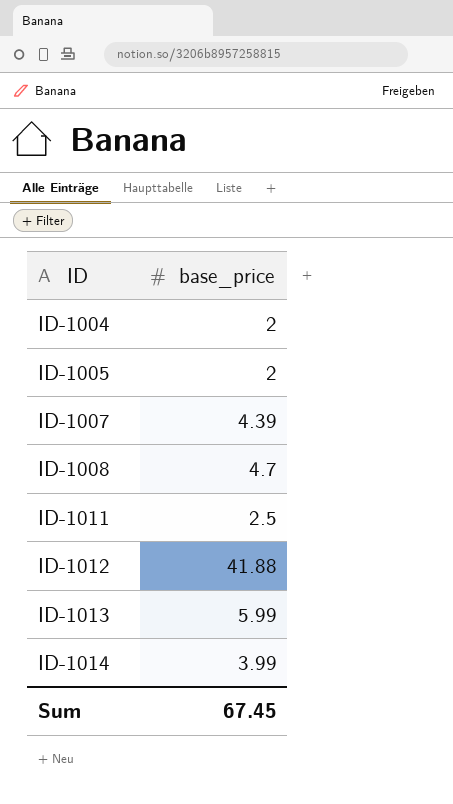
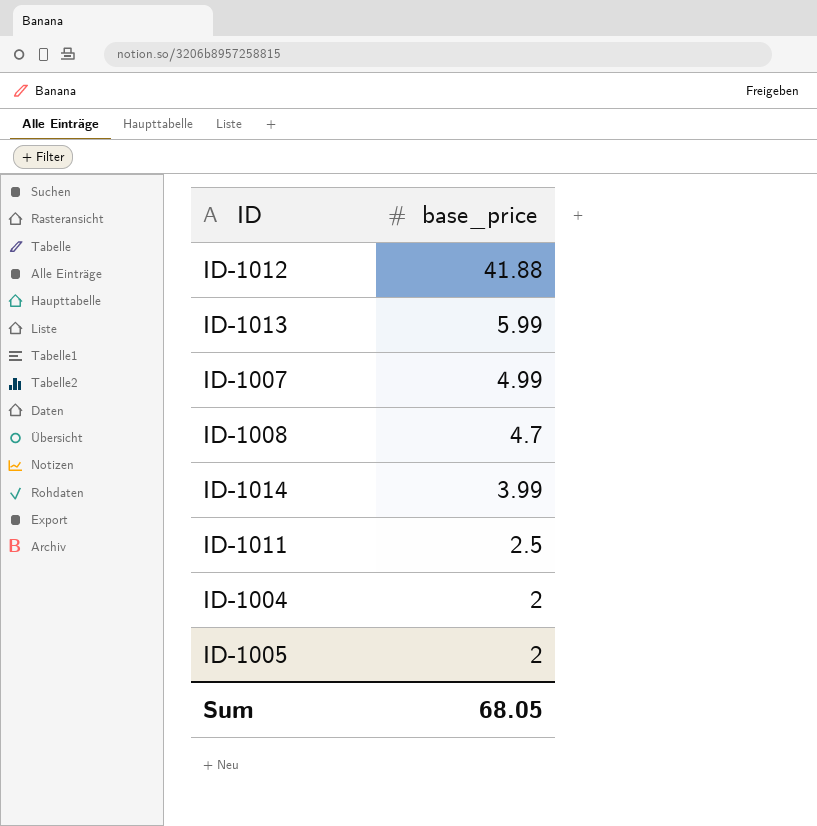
row order: ID ascending -> base_price descending
ID-1007 | base_price: 4.39 -> 4.99
Sum | base_price: 67.45 -> 68.05

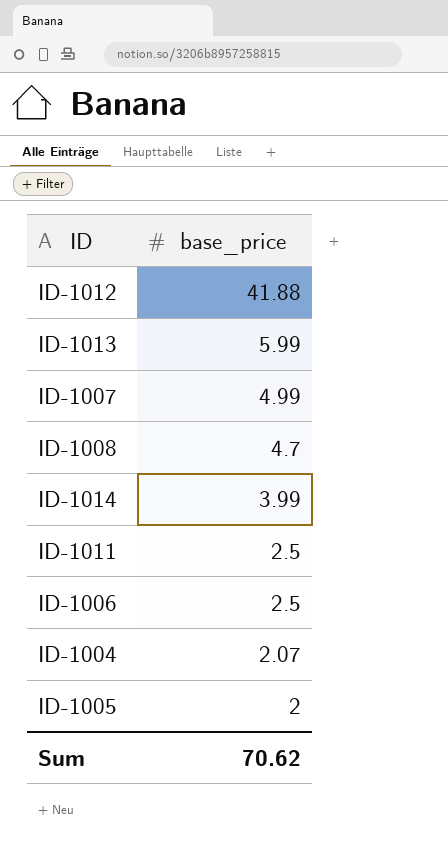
row ID-1006: none -> 2.5
ID-1004 | base_price: 2 -> 2.07
Sum | base_price: 68.05 -> 70.62

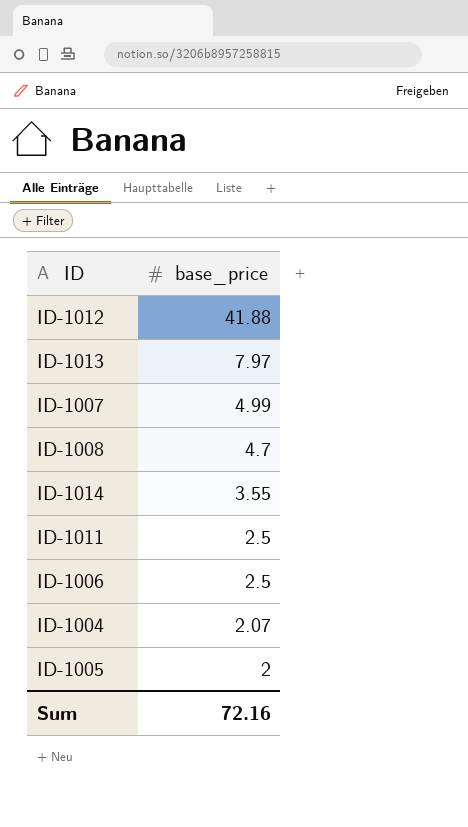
ID-1013 | base_price: 5.99 -> 7.97
ID-1014 | base_price: 3.99 -> 3.55
Sum | base_price: 70.62 -> 72.16

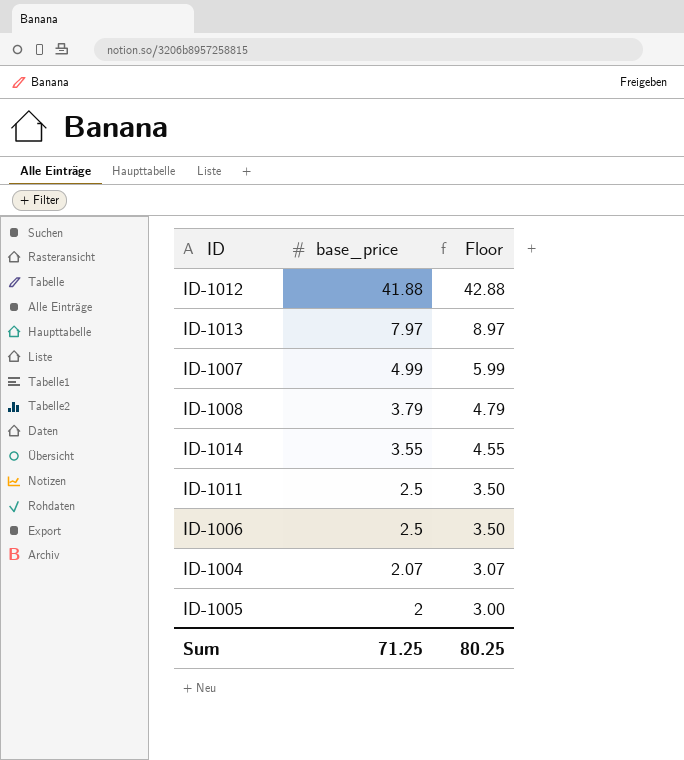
column Floor | formula: none -> [base_price] + 1
ID-1008 | base_price: 4.7 -> 3.79
Sum | base_price: 72.16 -> 71.25

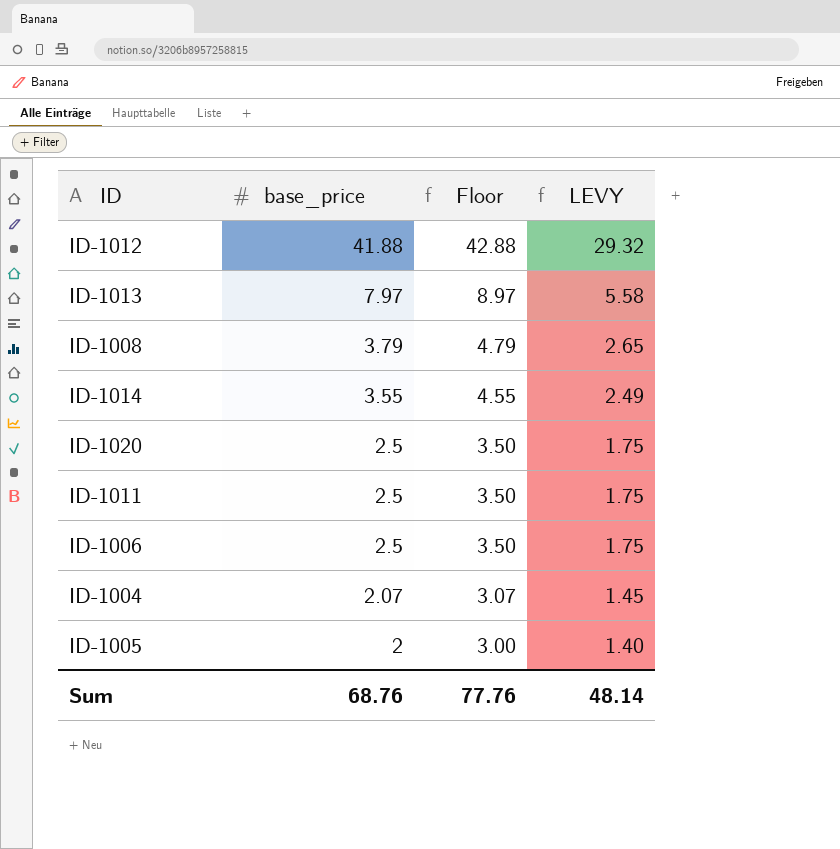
column LEVY | formula: none -> [base_price] * 0.7
row ID-1007: 4.99 | 5.99 -> none
row ID-1020: none -> 2.5 | 3.50 | 1.75
Sum | base_price: 71.25 -> 68.76
Sum | Floor: 80.25 -> 77.76

